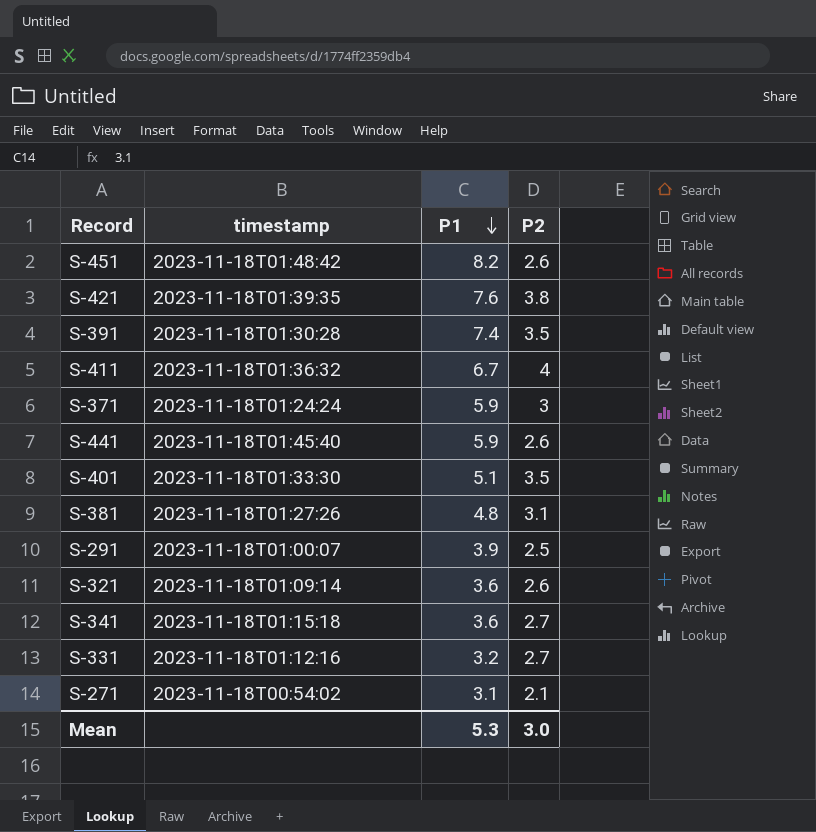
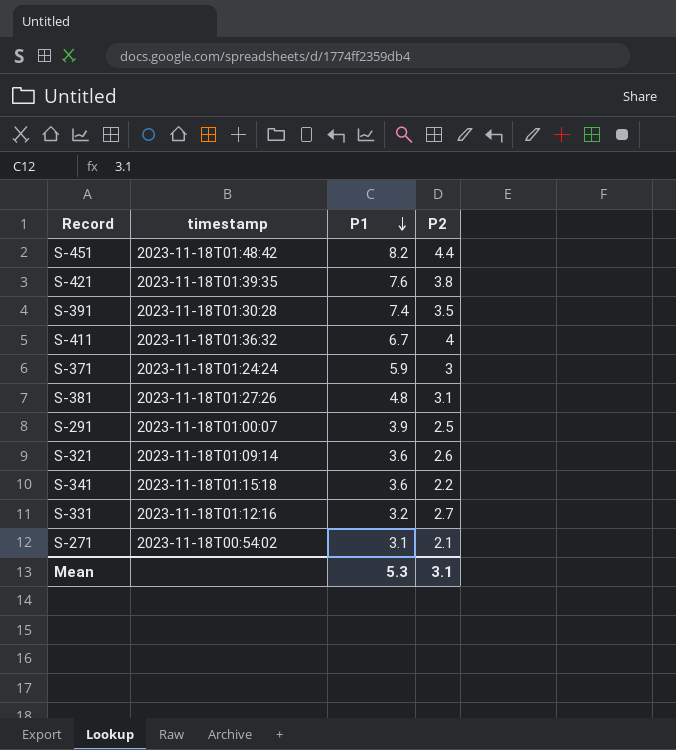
row S-441: 2023-11-18T01:45:40 | 5.9 | 2.6 -> none
row S-401: 2023-11-18T01:33:30 | 5.1 | 3.5 -> none
S-451 | P2: 2.6 -> 4.4
S-341 | P2: 2.7 -> 2.2
Mean | P2: 3.0 -> 3.1

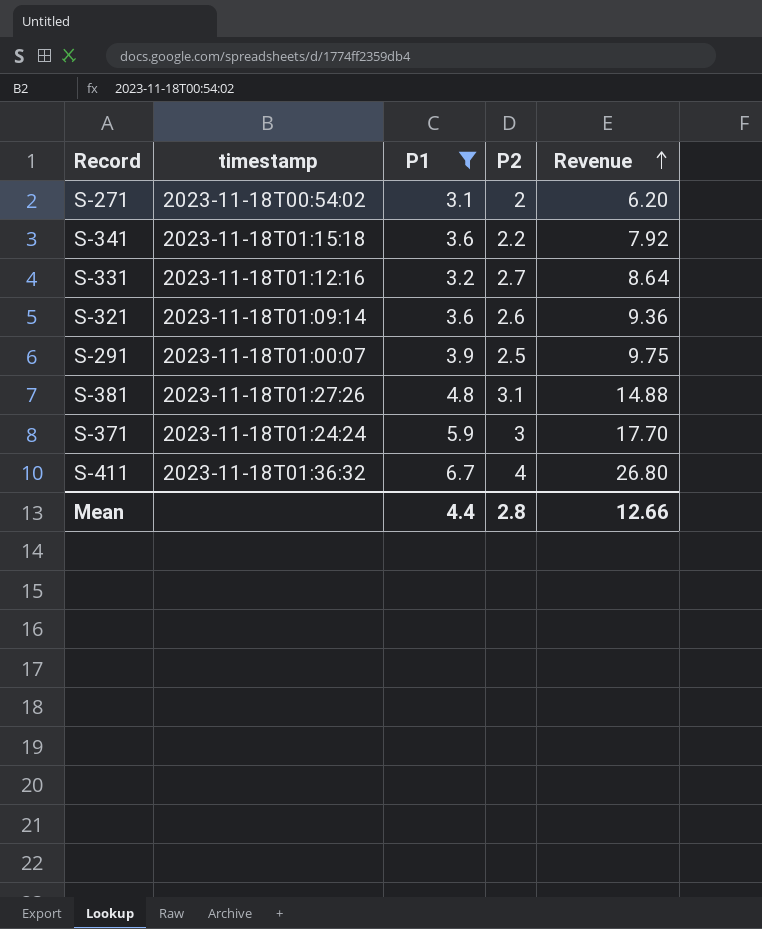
filter: none -> P1 <= 6.7
row order: P1 descending -> Revenue ascending
column Revenue | formula: none -> [P1] * [P2]
S-271 | P2: 2.1 -> 2
Mean | P1: 5.3 -> 4.4
Mean | P2: 3.1 -> 2.8

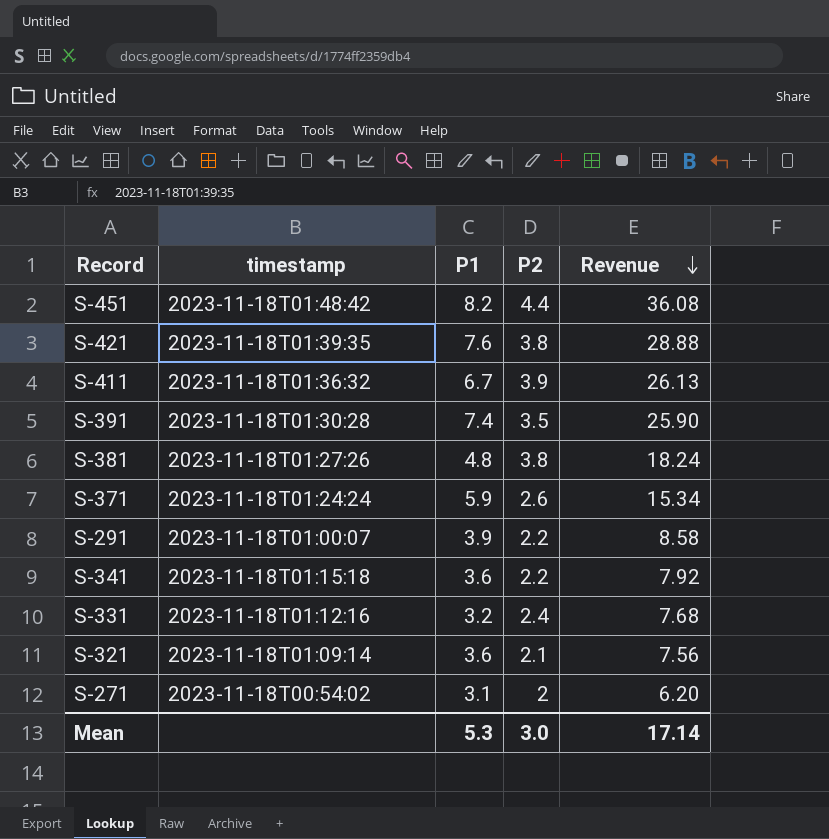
filter: P1 <= 6.7 -> none
row order: Revenue ascending -> Revenue descending
S-411 | P2: 4 -> 3.9
S-411 | Revenue: 26.80 -> 26.13
S-381 | P2: 3.1 -> 3.8
S-381 | Revenue: 14.88 -> 18.24
S-371 | P2: 3 -> 2.6
S-371 | Revenue: 17.70 -> 15.34
S-291 | P2: 2.5 -> 2.2
S-291 | Revenue: 9.75 -> 8.58
S-331 | P2: 2.7 -> 2.4
S-331 | Revenue: 8.64 -> 7.68
S-321 | P2: 2.6 -> 2.1
S-321 | Revenue: 9.36 -> 7.56
Mean | P1: 4.4 -> 5.3
Mean | P2: 2.8 -> 3.0
Mean | Revenue: 12.66 -> 17.14

